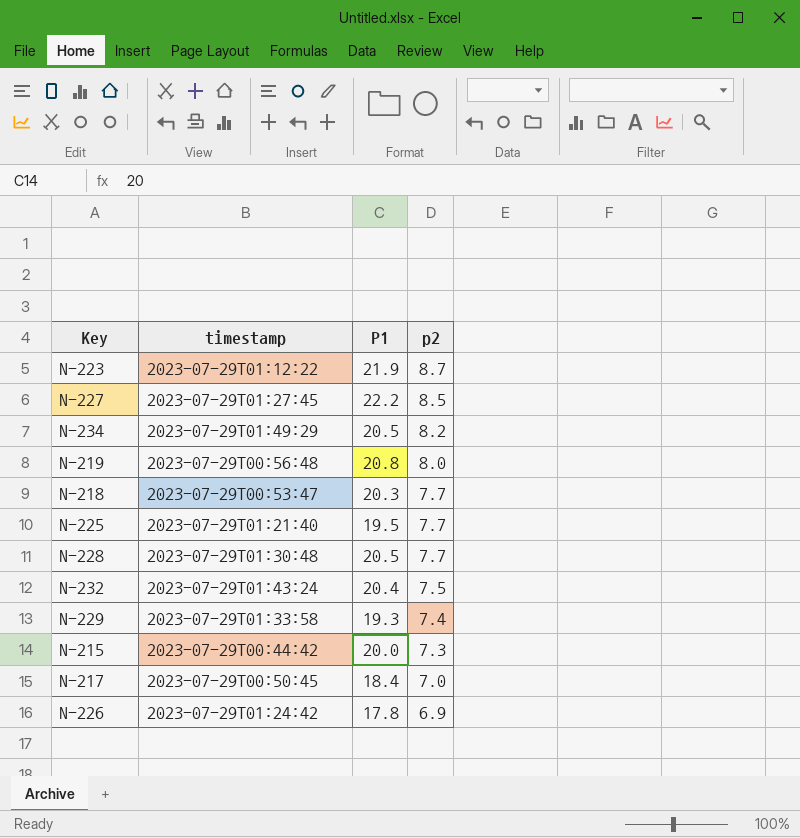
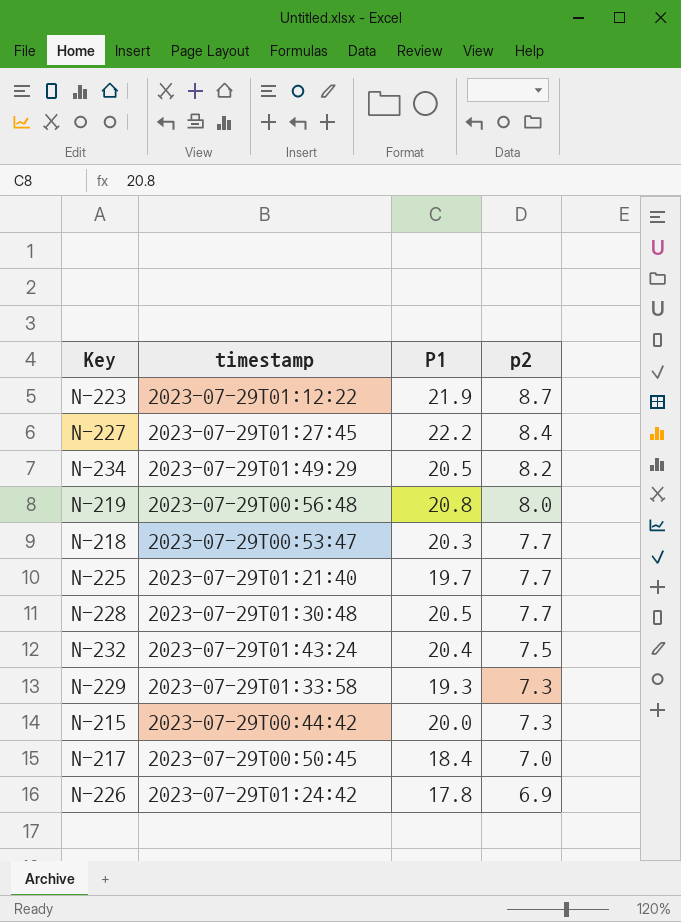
N-227 | p2: 8.5 -> 8.4
N-225 | P1: 19.5 -> 19.7
N-229 | p2: 7.4 -> 7.3

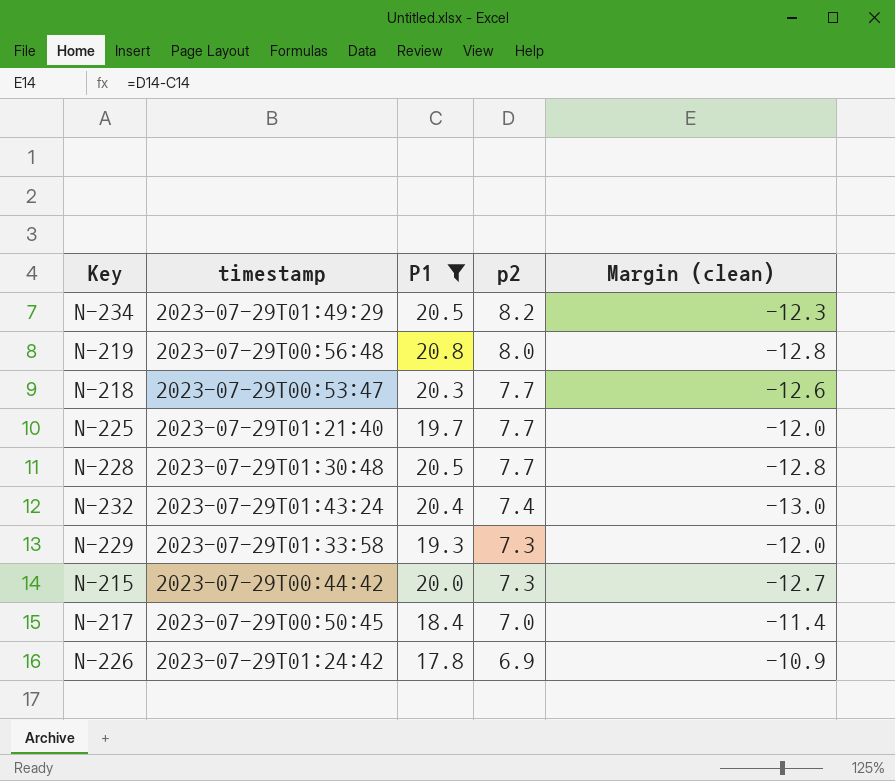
filter: none -> P1 <= 20.8
column Margin (clean) | formula: none -> [p2] - [P1]
N-232 | p2: 7.5 -> 7.4

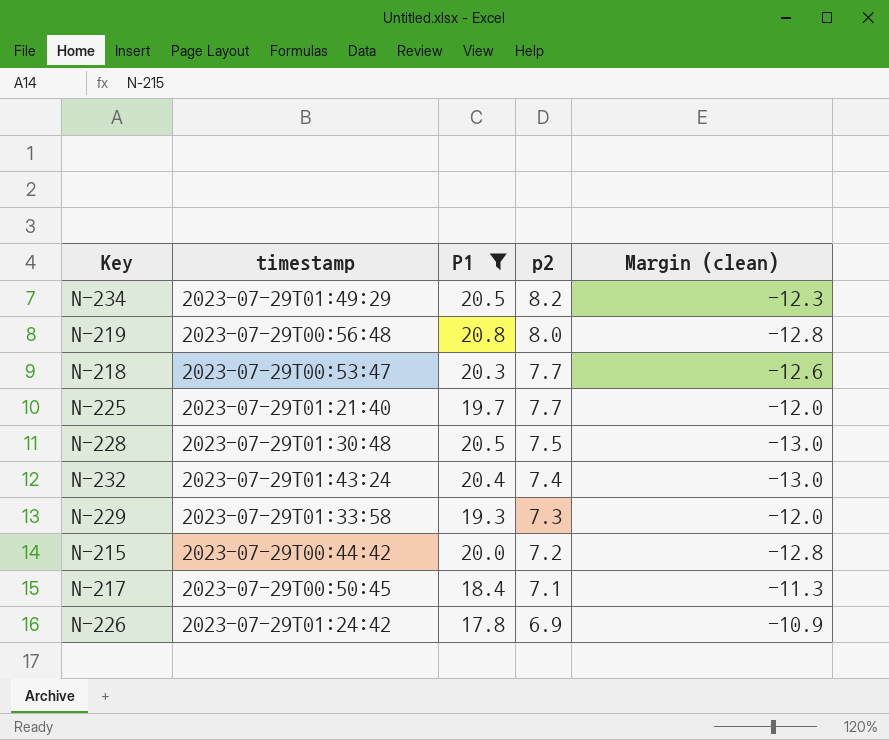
N-228 | p2: 7.7 -> 7.5
N-228 | Margin (clean): -12.8 -> -13.0
N-215 | p2: 7.3 -> 7.2
N-215 | Margin (clean): -12.7 -> -12.8
N-217 | p2: 7.0 -> 7.1
N-217 | Margin (clean): -11.4 -> -11.3

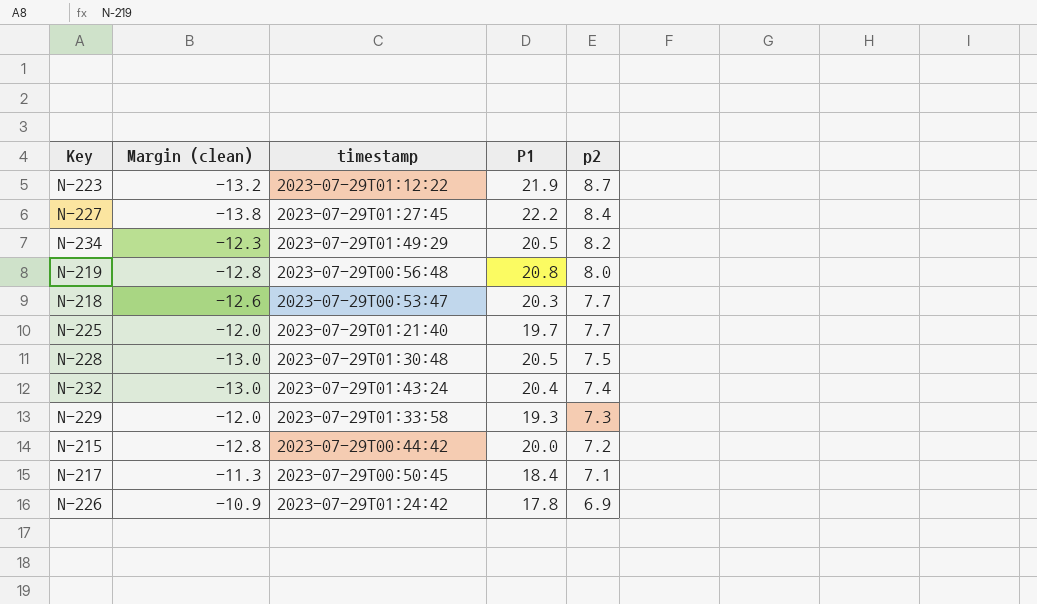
filter: P1 <= 20.8 -> none
column Margin (clean) | position: 5 -> 2

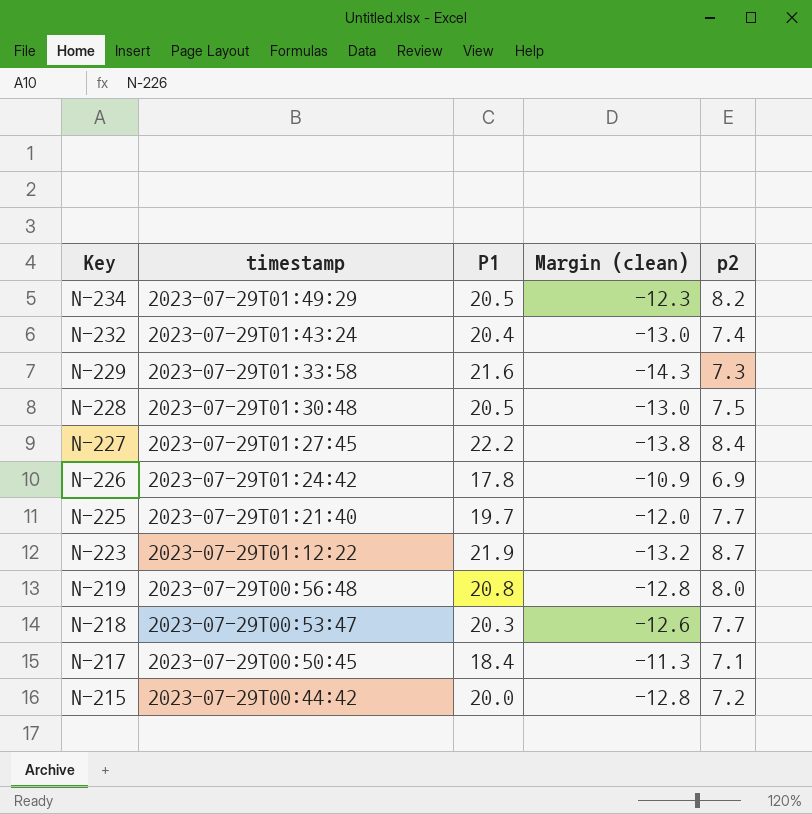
row order: p2 descending -> Key descending
column Margin (clean) | position: 2 -> 4
N-229 | P1: 19.3 -> 21.6
N-229 | Margin (clean): -12.0 -> -14.3

